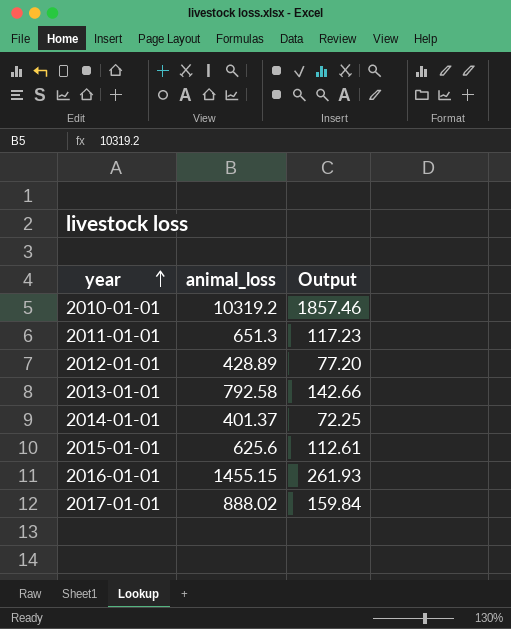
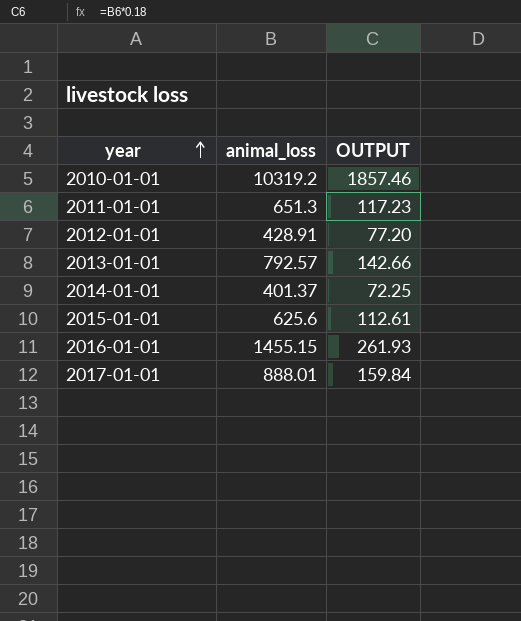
column name: Output -> OUTPUT
2012-01-01 | animal_loss: 428.89 -> 428.91
2013-01-01 | animal_loss: 792.58 -> 792.57
2017-01-01 | animal_loss: 888.02 -> 888.01

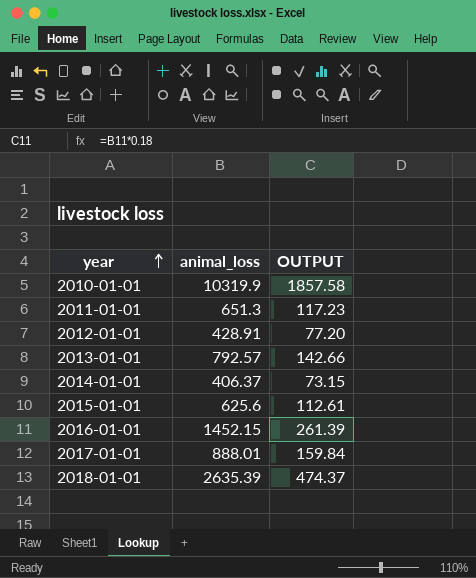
2010-01-01 | animal_loss: 10319.2 -> 10319.9
2010-01-01 | OUTPUT: 1857.46 -> 1857.58
2014-01-01 | animal_loss: 401.37 -> 406.37
2014-01-01 | OUTPUT: 72.25 -> 73.15
2016-01-01 | animal_loss: 1455.15 -> 1452.15
2016-01-01 | OUTPUT: 261.93 -> 261.39
row 2018-01-01: none -> 2635.39 | 474.37

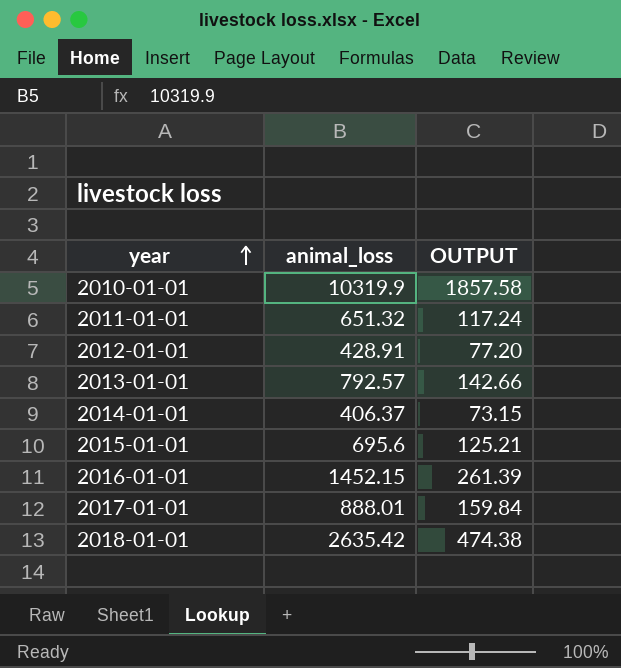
2011-01-01 | animal_loss: 651.3 -> 651.32
2011-01-01 | OUTPUT: 117.23 -> 117.24
2015-01-01 | animal_loss: 625.6 -> 695.6
2015-01-01 | OUTPUT: 112.61 -> 125.21
2018-01-01 | animal_loss: 2635.39 -> 2635.42
2018-01-01 | OUTPUT: 474.37 -> 474.38

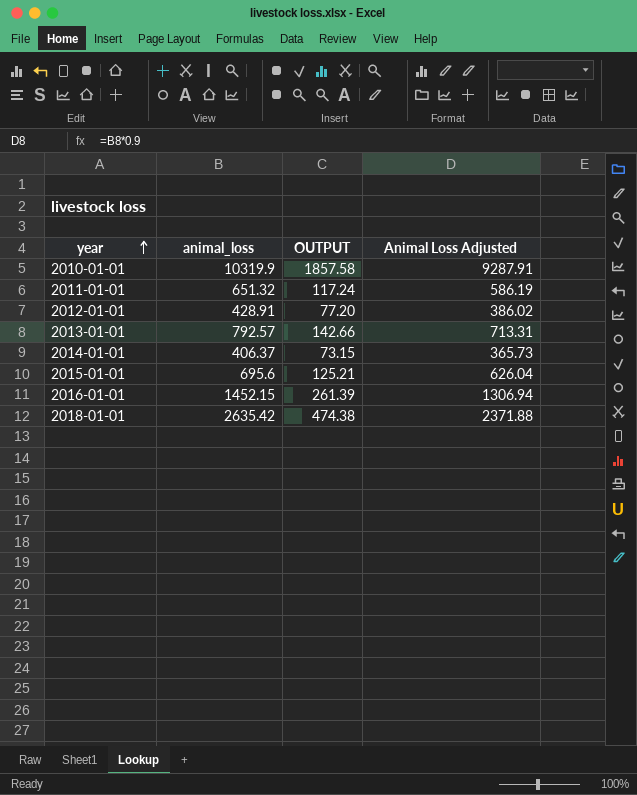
column Animal Loss Adjusted | formula: none -> [animal_loss] * 0.9
row 2017-01-01: 888.01 | 159.84 -> none

